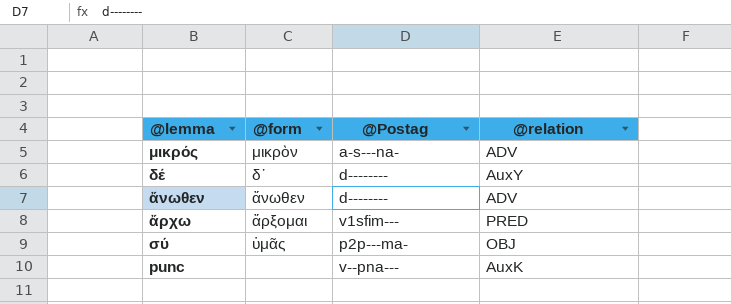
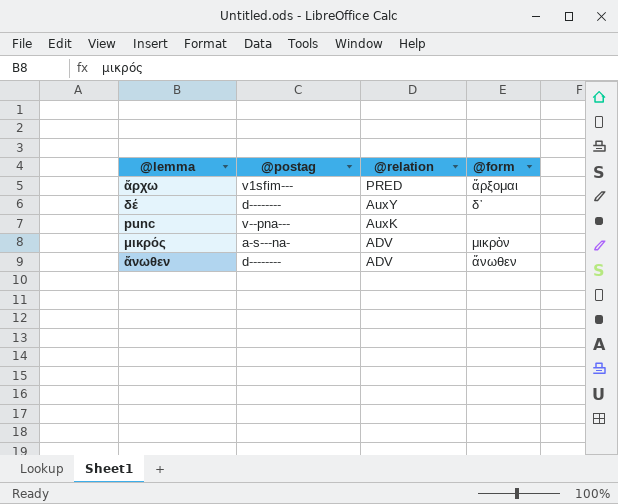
row order: none -> @relation descending
column name: @Postag -> @postag
column @form | position: 2 -> 4
row σύ: ὑμᾶς | p2p---ma- | OBJ -> none

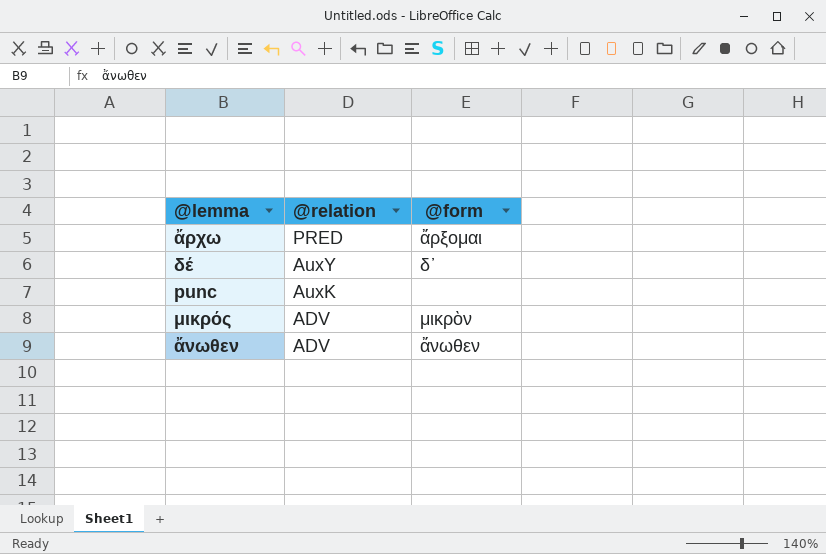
column @postag | position: 2 -> none

